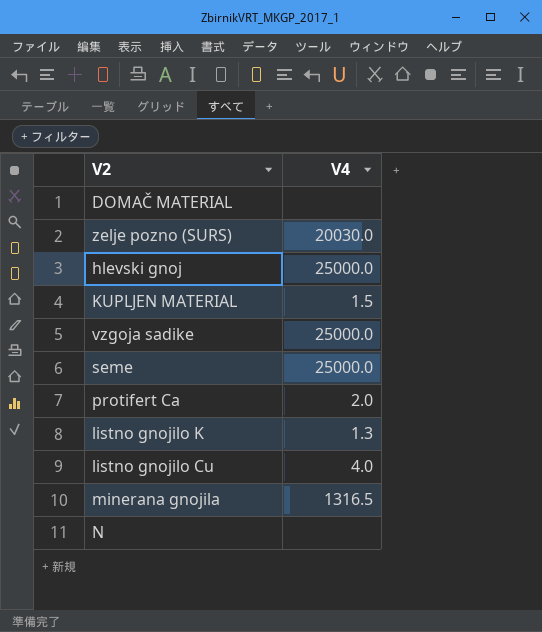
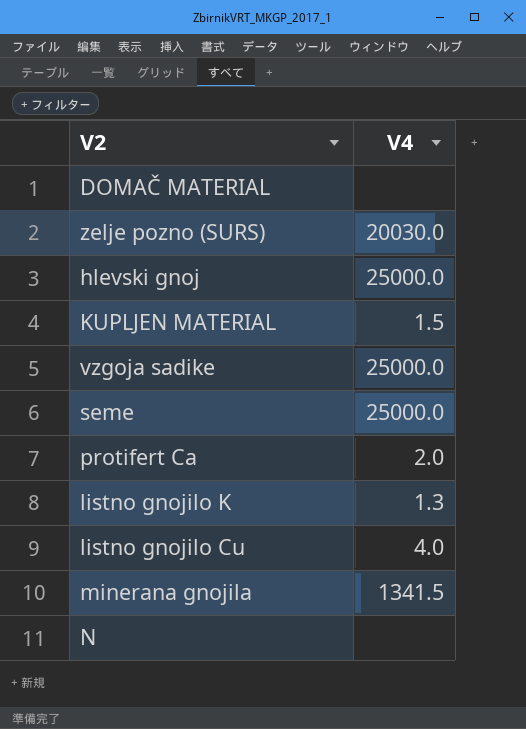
minerana gnojila | V4: 1316.5 -> 1341.5

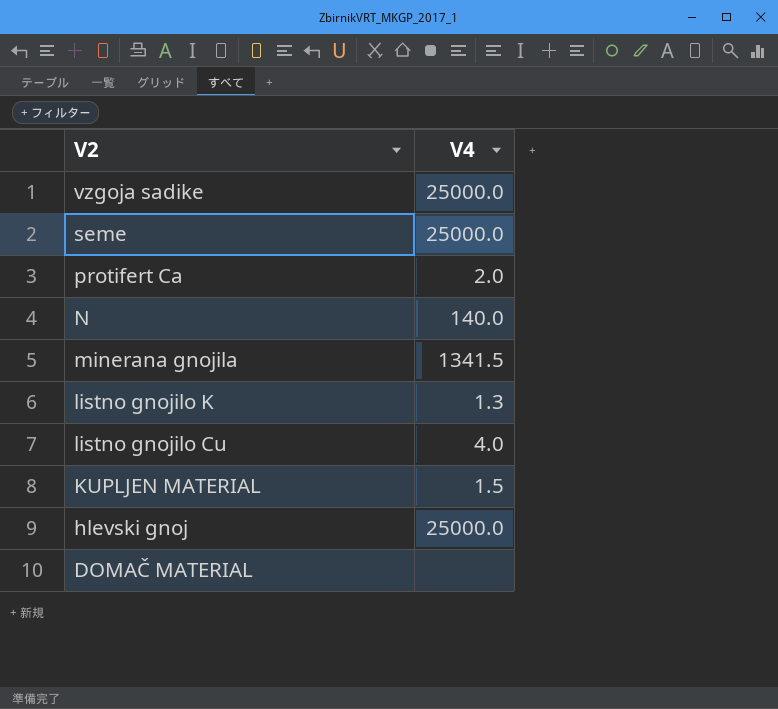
row order: none -> V2 descending
row zelje pozno (SURS): 20030.0 -> none
N | V4: none -> 140.0

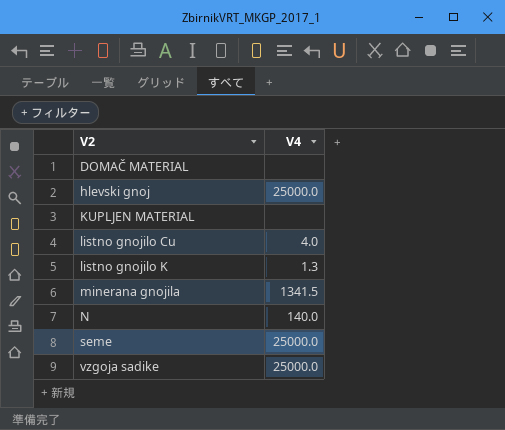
row order: V2 descending -> V2 ascending
row protifert Ca: 2.0 -> none
KUPLJEN MATERIAL | V4: 1.5 -> none

